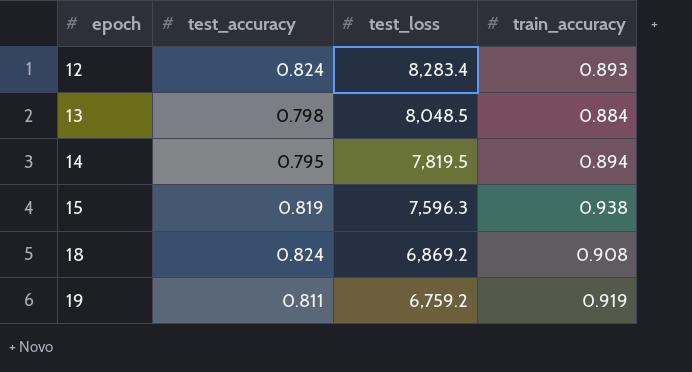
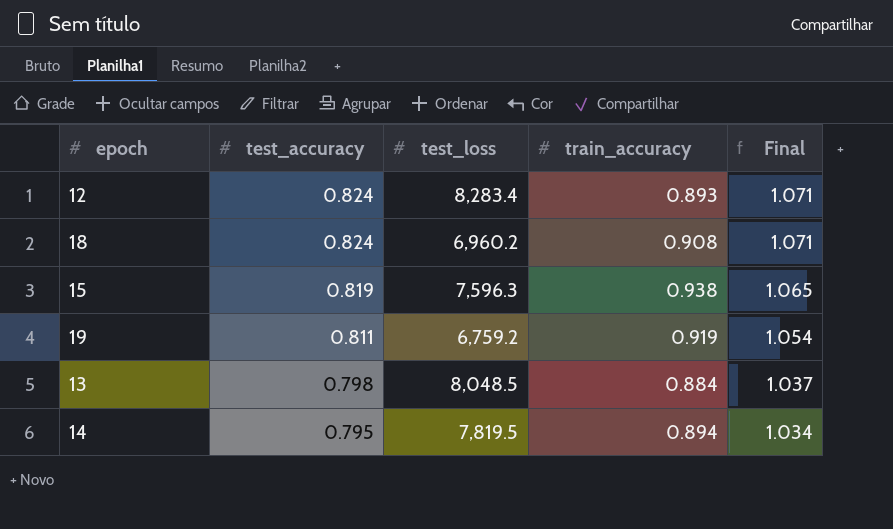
row order: epoch ascending -> test_accuracy descending
column Final | formula: none -> [test_accuracy] * 1.3
18 | test_loss: 6,869.2 -> 6,960.2

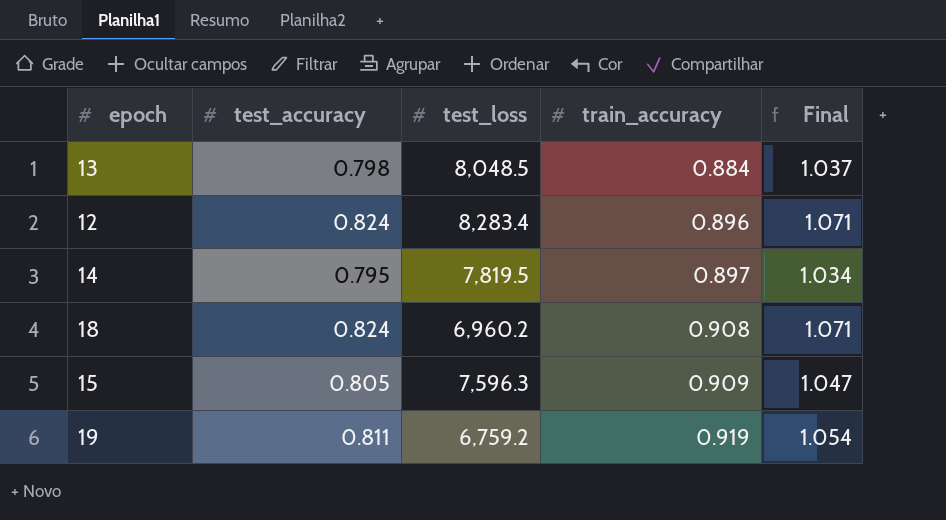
row order: test_accuracy descending -> train_accuracy ascending
12 | train_accuracy: 0.893 -> 0.896
14 | train_accuracy: 0.894 -> 0.897
15 | test_accuracy: 0.819 -> 0.805
15 | train_accuracy: 0.938 -> 0.909
15 | Final: 1.065 -> 1.047

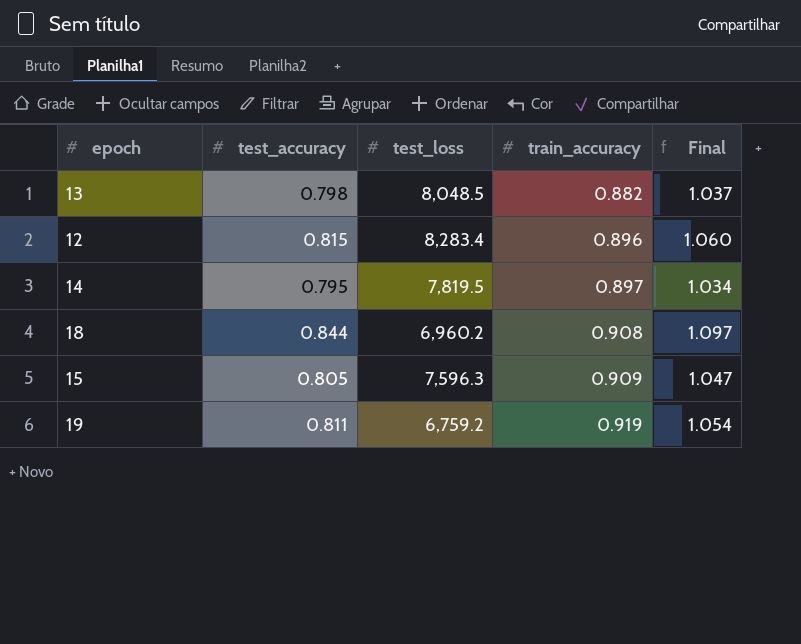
13 | train_accuracy: 0.884 -> 0.882
12 | test_accuracy: 0.824 -> 0.815
12 | Final: 1.071 -> 1.060
18 | test_accuracy: 0.824 -> 0.844
18 | Final: 1.071 -> 1.097

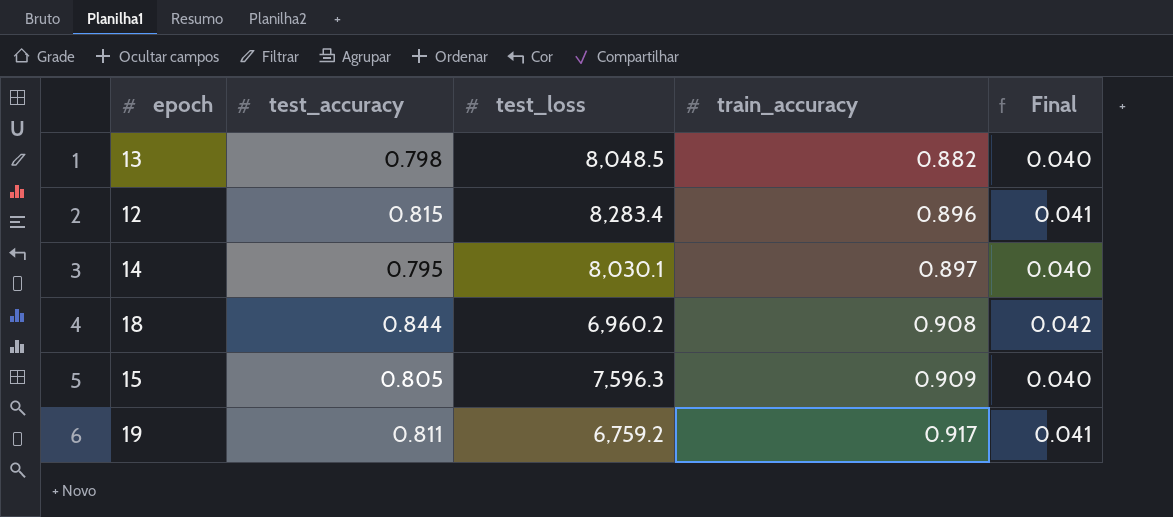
column Final | formula: [test_accuracy] * 1.3 -> [test_accuracy] * 0.05
14 | test_loss: 7,819.5 -> 8,030.1
19 | train_accuracy: 0.919 -> 0.917

